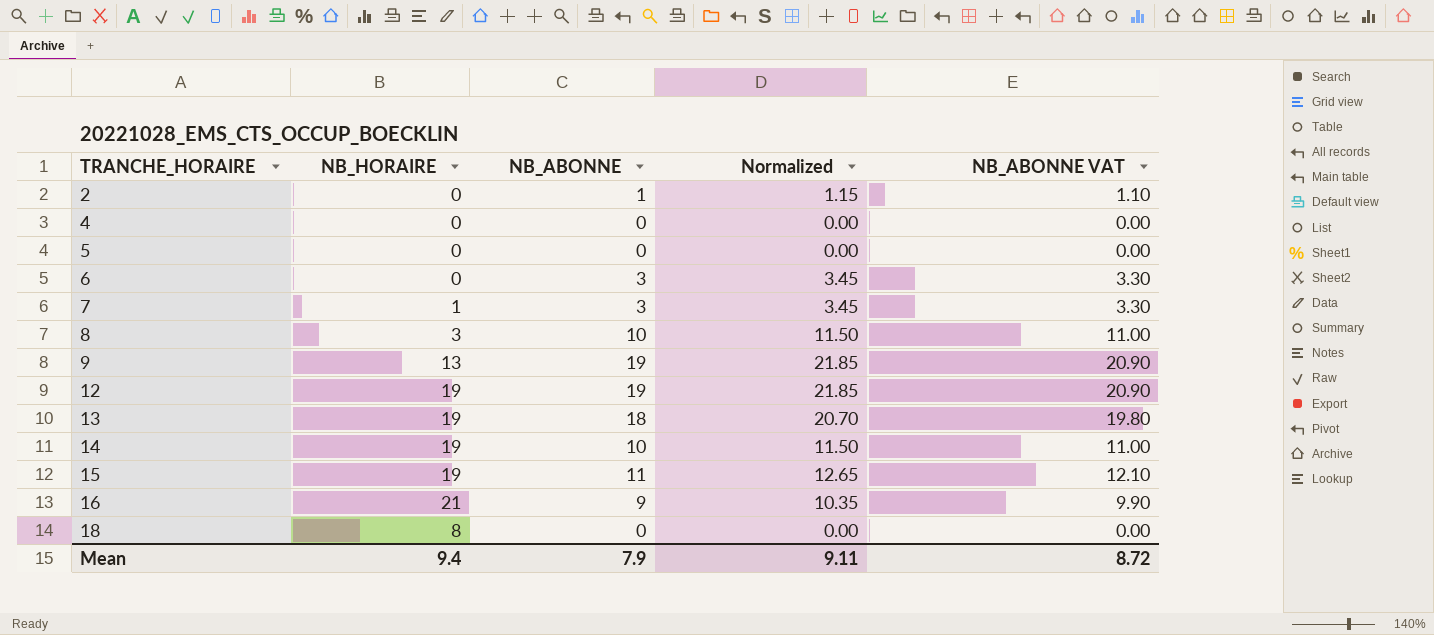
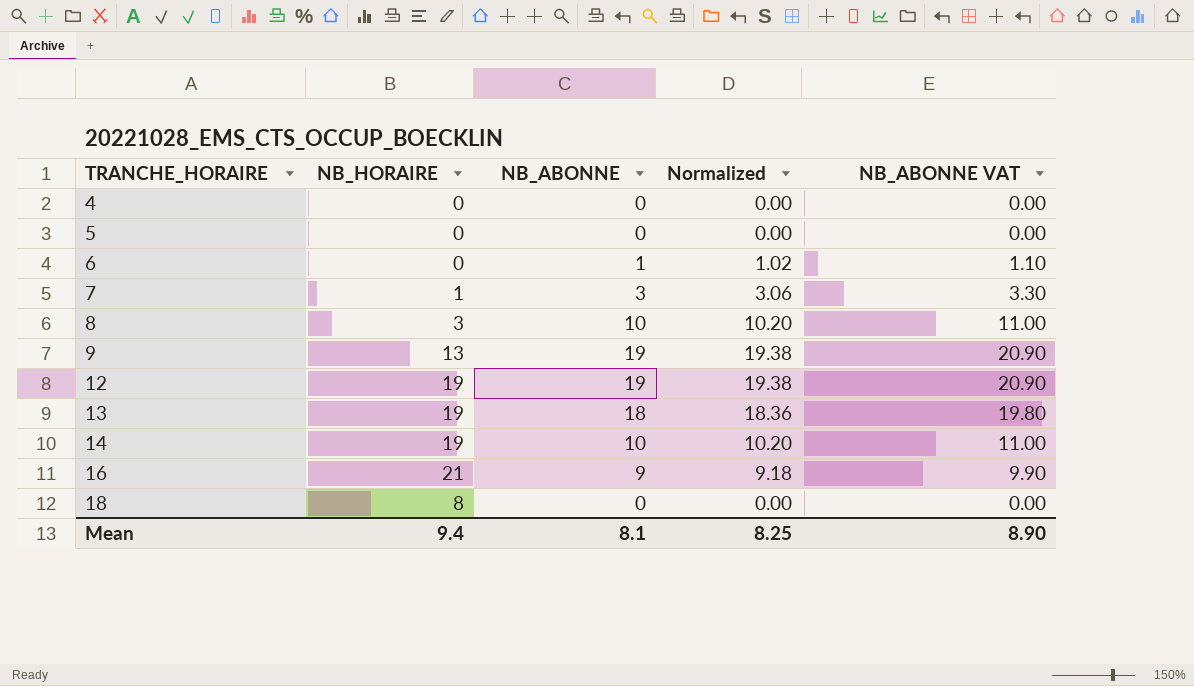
column Normalized | formula: [NB_ABONNE] * 1.15 -> [NB_ABONNE] * 1.02
row 2: 0 | 1 | 1.15 | 1.10 -> none
row 15: 19 | 11 | 12.65 | 12.10 -> none
6 | NB_ABONNE: 3 -> 1
6 | NB_ABONNE VAT: 3.30 -> 1.10
Mean | NB_ABONNE: 7.9 -> 8.1
Mean | Normalized: 9.11 -> 8.25
Mean | NB_ABONNE VAT: 8.72 -> 8.90

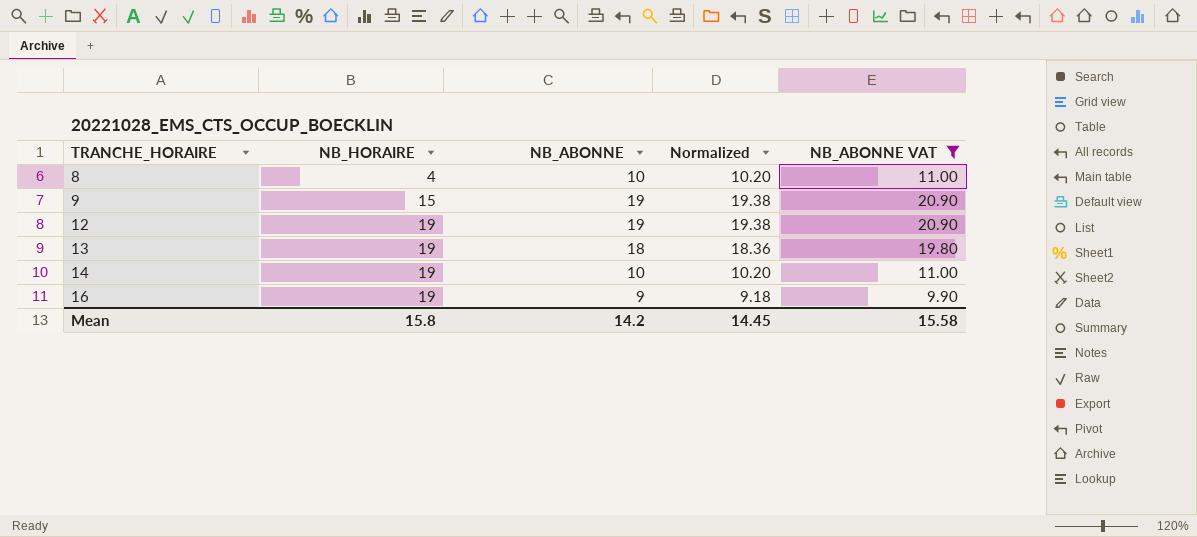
filter: none -> NB_ABONNE VAT >= 9.90
8 | NB_HORAIRE: 3 -> 4
9 | NB_HORAIRE: 13 -> 15
16 | NB_HORAIRE: 21 -> 19
Mean | NB_HORAIRE: 9.4 -> 15.8
Mean | NB_ABONNE: 8.1 -> 14.2
Mean | Normalized: 8.25 -> 14.45
Mean | NB_ABONNE VAT: 8.90 -> 15.58

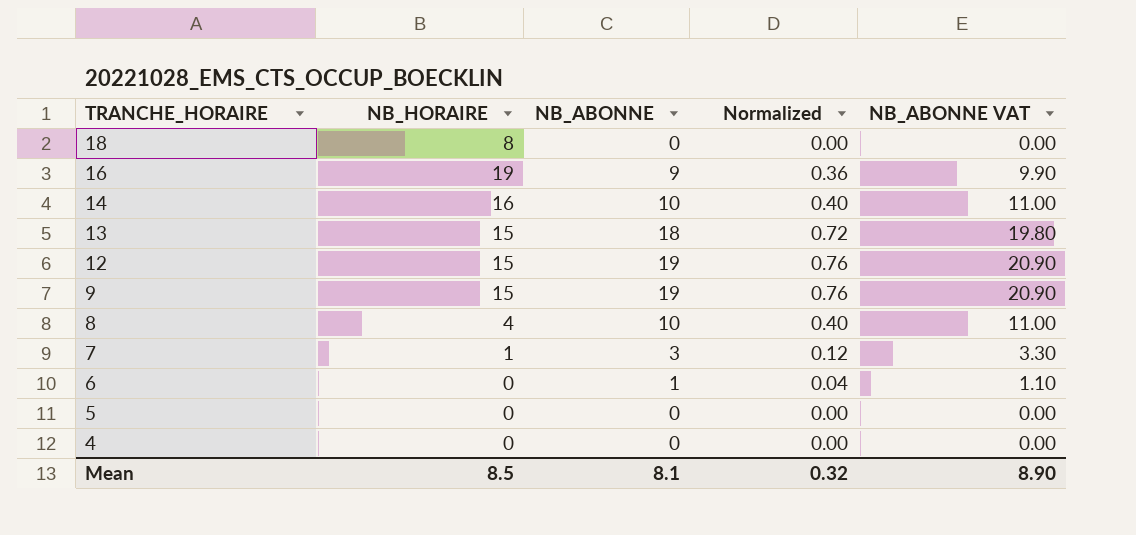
filter: NB_ABONNE VAT >= 9.90 -> none
row order: TRANCHE_HORAIRE ascending -> TRANCHE_HORAIRE descending
column Normalized | formula: [NB_ABONNE] * 1.02 -> [NB_ABONNE] * 0.04
14 | NB_HORAIRE: 19 -> 16
13 | NB_HORAIRE: 19 -> 15
12 | NB_HORAIRE: 19 -> 15
Mean | NB_HORAIRE: 15.8 -> 8.5
Mean | NB_ABONNE: 14.2 -> 8.1
Mean | Normalized: 14.45 -> 0.32
Mean | NB_ABONNE VAT: 15.58 -> 8.90

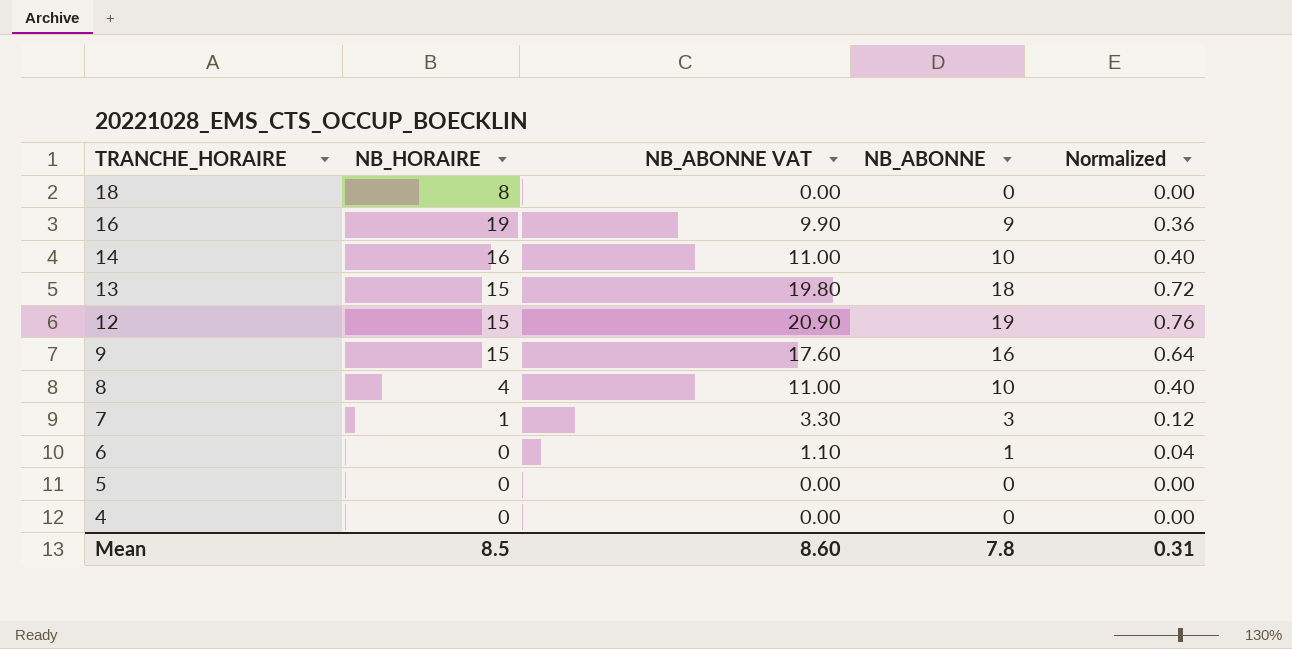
column NB_ABONNE VAT | position: 5 -> 3
9 | NB_ABONNE VAT: 20.90 -> 17.60
9 | NB_ABONNE: 19 -> 16
9 | Normalized: 0.76 -> 0.64
Mean | NB_ABONNE VAT: 8.90 -> 8.60
Mean | NB_ABONNE: 8.1 -> 7.8
Mean | Normalized: 0.32 -> 0.31

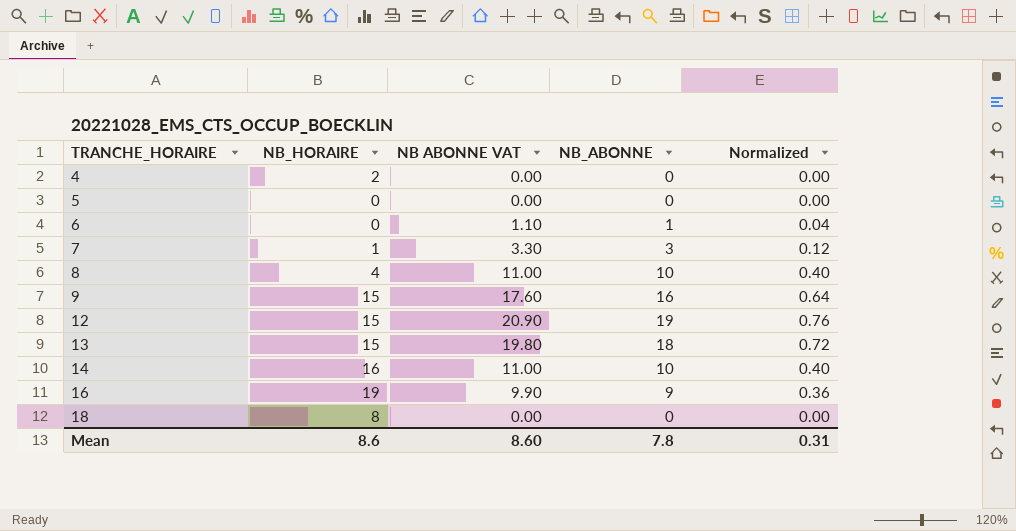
row order: TRANCHE_HORAIRE descending -> TRANCHE_HORAIRE ascending
column name: NB_ABONNE VAT -> NB ABONNE VAT
4 | NB_HORAIRE: 0 -> 2
Mean | NB_HORAIRE: 8.5 -> 8.6

